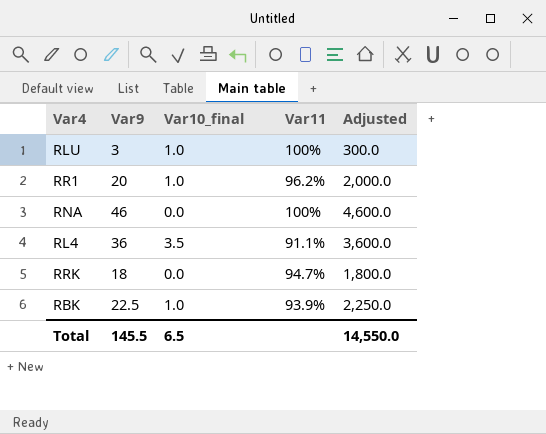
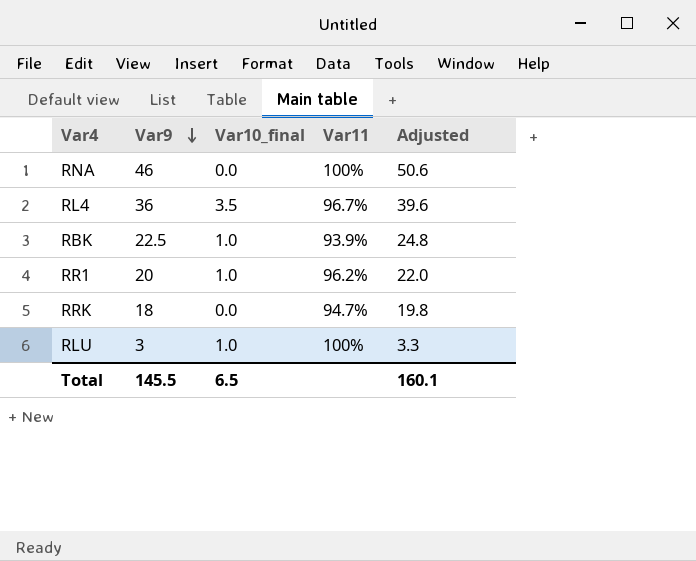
row order: none -> Var9 descending
column Adjusted | formula: [Var9] * 100 -> [Var9] * 1.1
RL4 | Var11: 91.1% -> 96.7%
Total | Adjusted: 14,550.0 -> 160.1

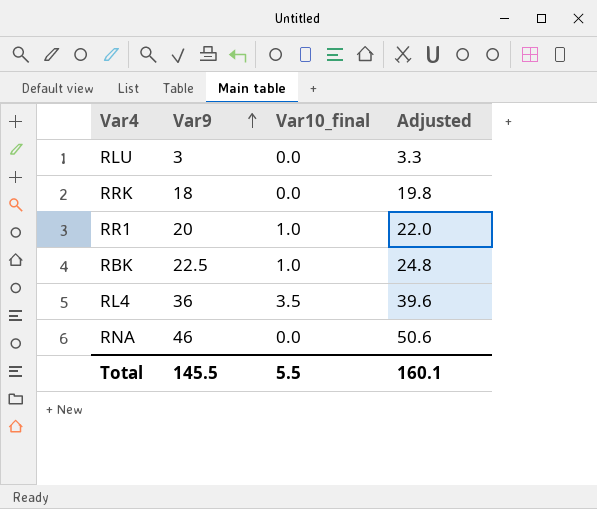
row order: Var9 descending -> Var9 ascending
column Var11 | position: 4 -> none
RLU | Var10_final: 1.0 -> 0.0
Total | Var10_final: 6.5 -> 5.5

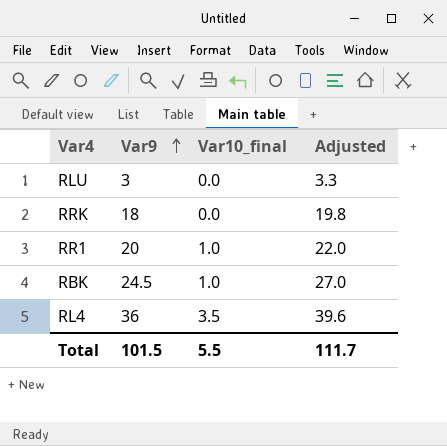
row RNA: 46 | 0.0 | 50.6 -> none
RBK | Var9: 22.5 -> 24.5
RBK | Adjusted: 24.8 -> 27.0
Total | Var9: 145.5 -> 101.5
Total | Adjusted: 160.1 -> 111.7

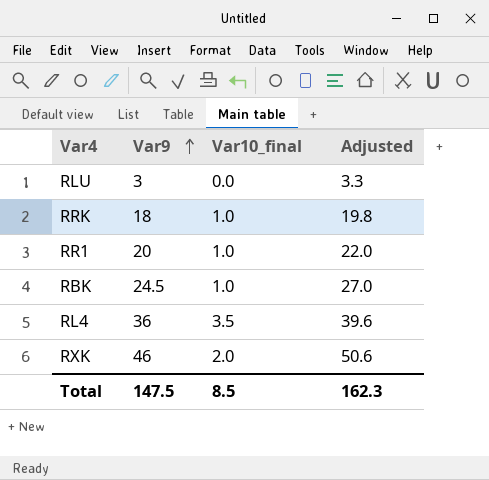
RRK | Var10_final: 0.0 -> 1.0
row RXK: none -> 46 | 2.0 | 50.6
Total | Var9: 101.5 -> 147.5
Total | Var10_final: 5.5 -> 8.5
Total | Adjusted: 111.7 -> 162.3

